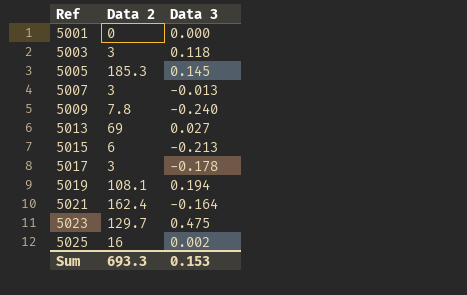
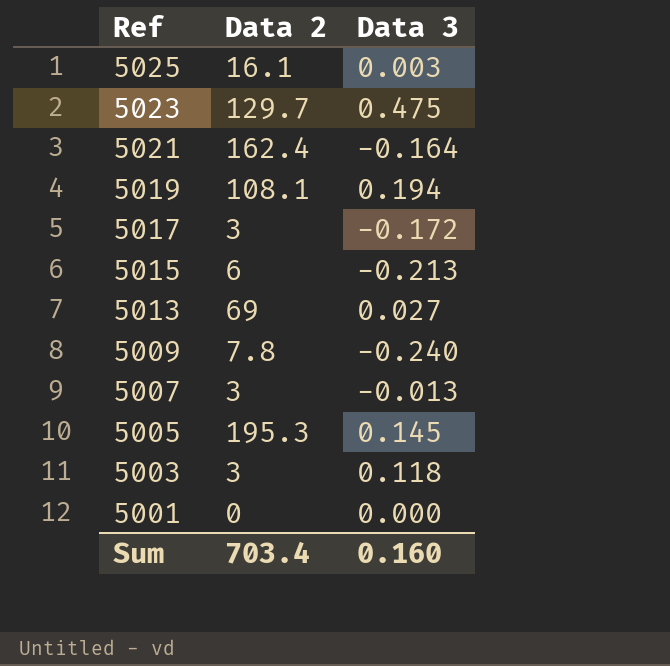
row order: Ref ascending -> Ref descending
5025 | Data 2: 16 -> 16.1
5025 | Data 3: 0.002 -> 0.003
5017 | Data 3: -0.178 -> -0.172
5005 | Data 2: 185.3 -> 195.3
Sum | Data 2: 693.3 -> 703.4
Sum | Data 3: 0.153 -> 0.160

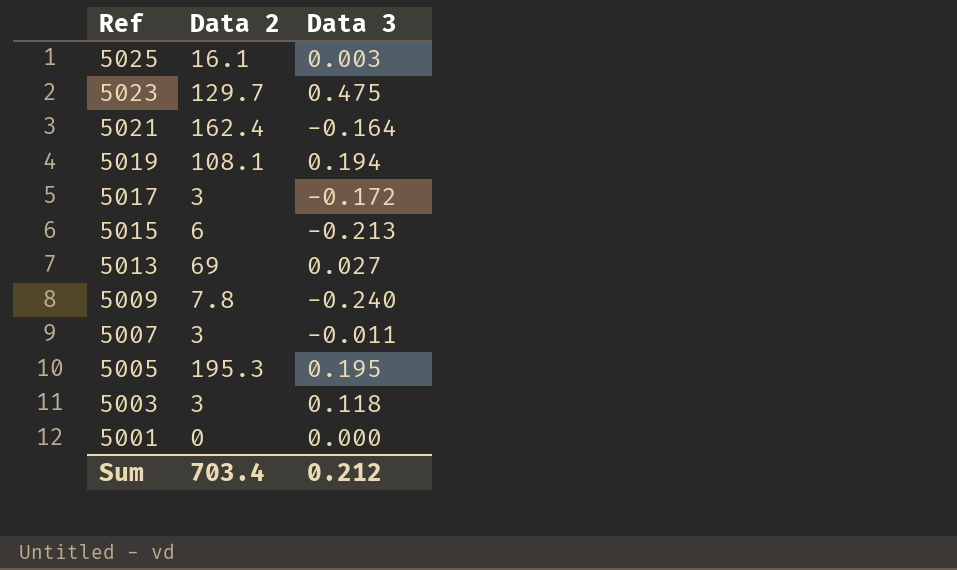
5007 | Data 3: -0.013 -> -0.011
5005 | Data 3: 0.145 -> 0.195
Sum | Data 3: 0.160 -> 0.212

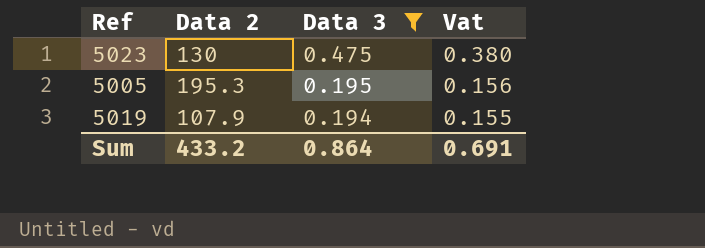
filter: none -> Data 3 >= 0.194
row order: Ref descending -> Data 3 descending
column Vat | formula: none -> [Data 3] * 0.8
5023 | Data 2: 129.7 -> 130
5019 | Data 2: 108.1 -> 107.9
Sum | Data 2: 703.4 -> 433.2
Sum | Data 3: 0.212 -> 0.864

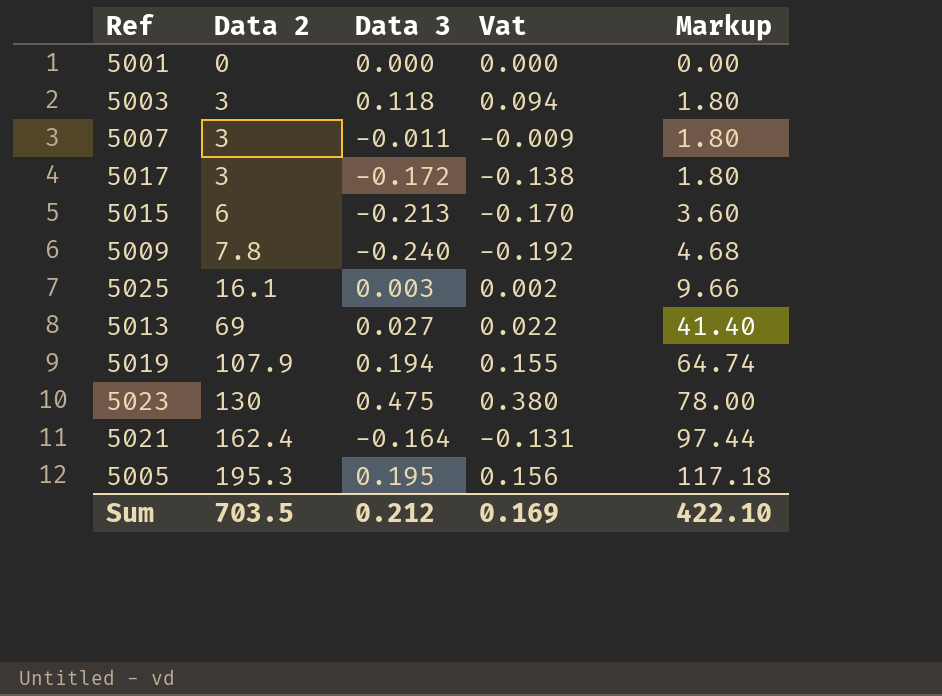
filter: Data 3 >= 0.194 -> none
row order: Data 3 descending -> Data 2 ascending
column Markup | formula: none -> [Data 2] * 0.6
Sum | Data 2: 433.2 -> 703.5
Sum | Data 3: 0.864 -> 0.212
Sum | Vat: 0.691 -> 0.169

